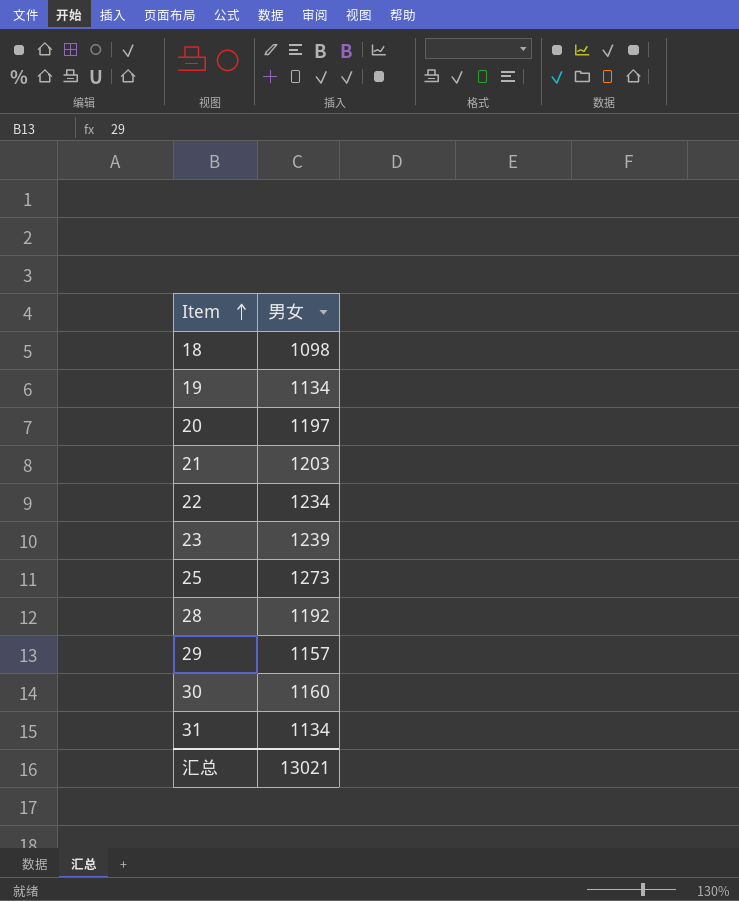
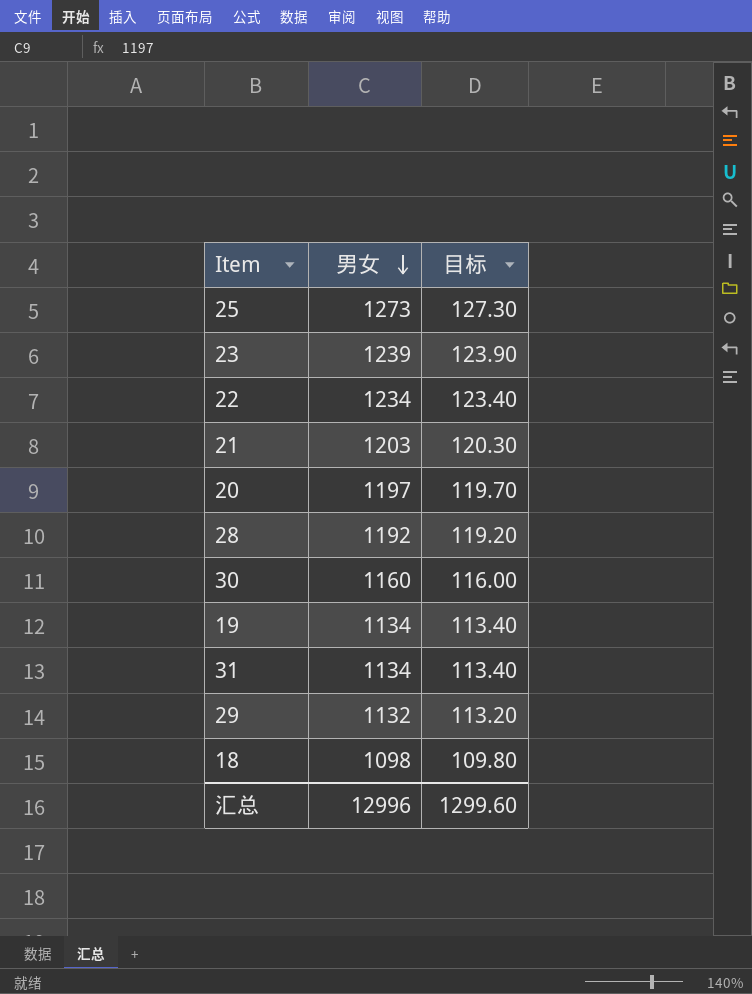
row order: Item ascending -> 男女 descending
column 目标 | formula: none -> [男女] * 0.1
29 | 男女: 1157 -> 1132
汇总 | 男女: 13021 -> 12996

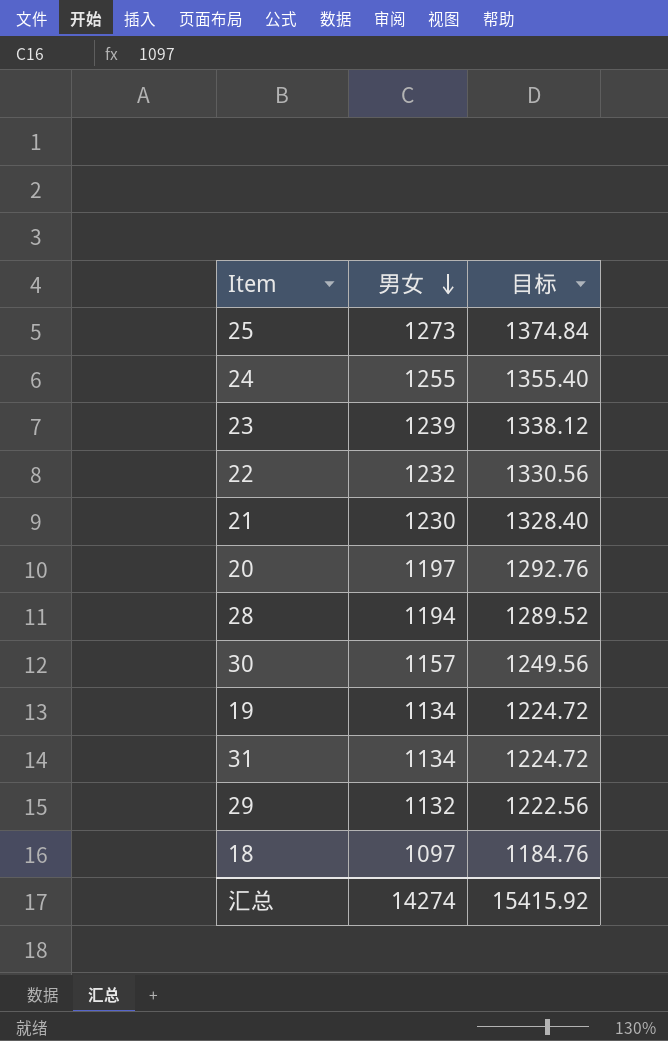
column 目标 | formula: [男女] * 0.1 -> [男女] * 1.08
row 24: none -> 1255 | 1355.40
22 | 男女: 1234 -> 1232
21 | 男女: 1203 -> 1230
28 | 男女: 1192 -> 1194
30 | 男女: 1160 -> 1157
18 | 男女: 1098 -> 1097
汇总 | 男女: 12996 -> 14274
汇总 | 目标: 1299.60 -> 15415.92

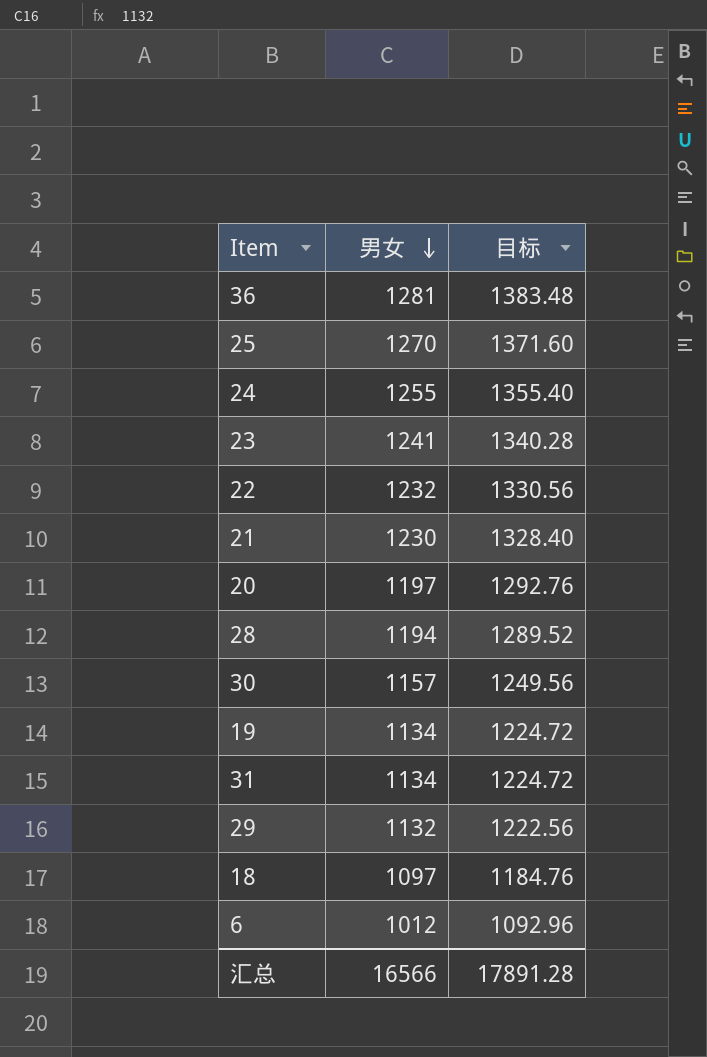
row 36: none -> 1281 | 1383.48
25 | 男女: 1273 -> 1270
25 | 目标: 1374.84 -> 1371.60
23 | 男女: 1239 -> 1241
23 | 目标: 1338.12 -> 1340.28
row 6: none -> 1012 | 1092.96
汇总 | 男女: 14274 -> 16566
汇总 | 目标: 15415.92 -> 17891.28

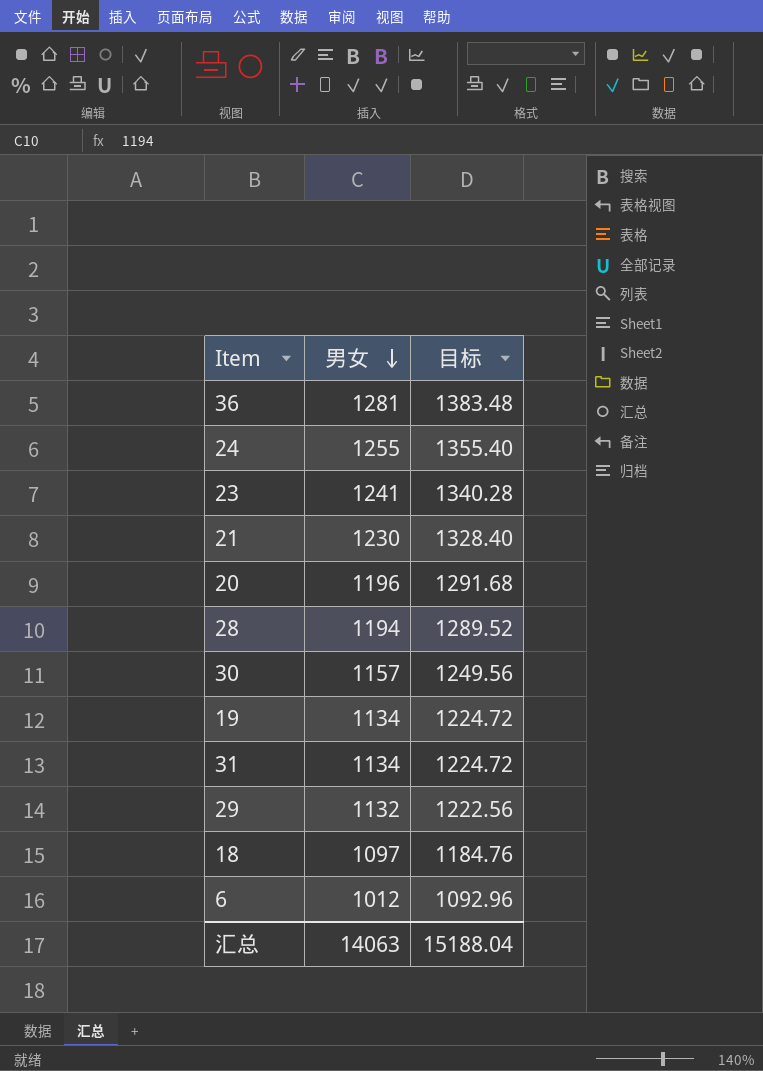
row 25: 1270 | 1371.60 -> none
row 22: 1232 | 1330.56 -> none
20 | 男女: 1197 -> 1196
20 | 目标: 1292.76 -> 1291.68
汇总 | 男女: 16566 -> 14063
汇总 | 目标: 17891.28 -> 15188.04

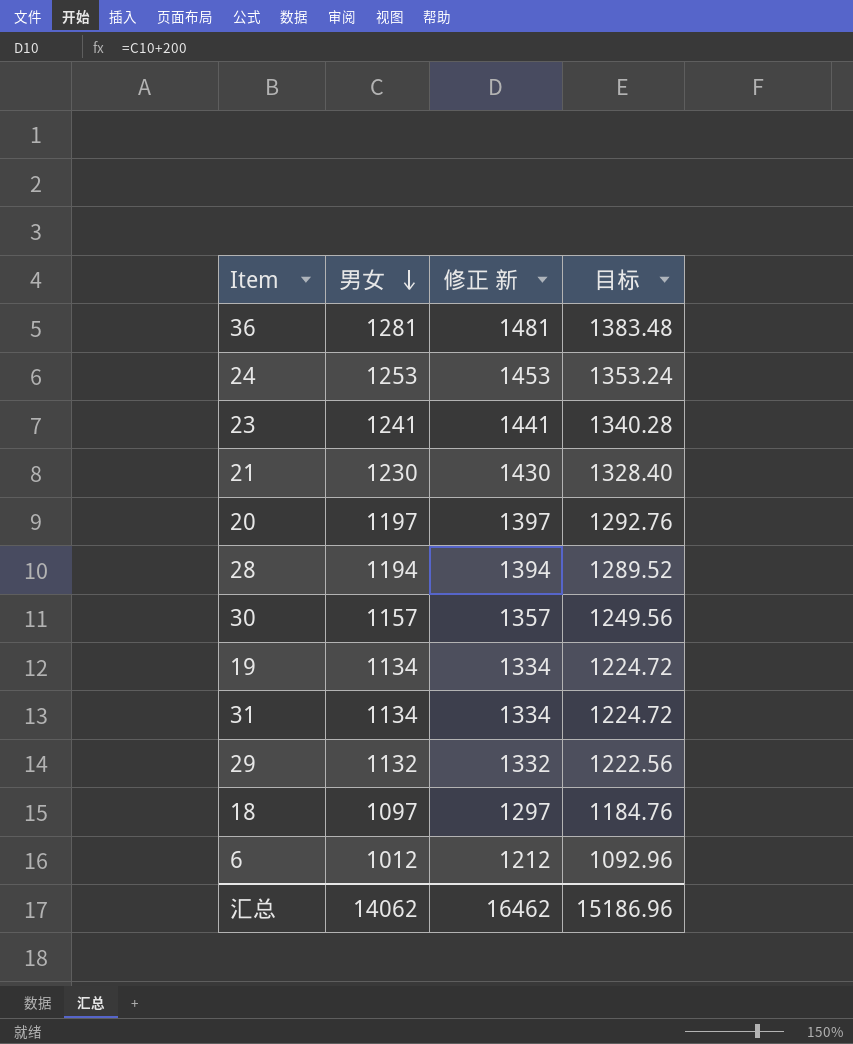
column 修正 新 | formula: none -> [男女] + 200
24 | 男女: 1255 -> 1253
24 | 目标: 1355.40 -> 1353.24
20 | 男女: 1196 -> 1197
20 | 目标: 1291.68 -> 1292.76
汇总 | 男女: 14063 -> 14062
汇总 | 目标: 15188.04 -> 15186.96

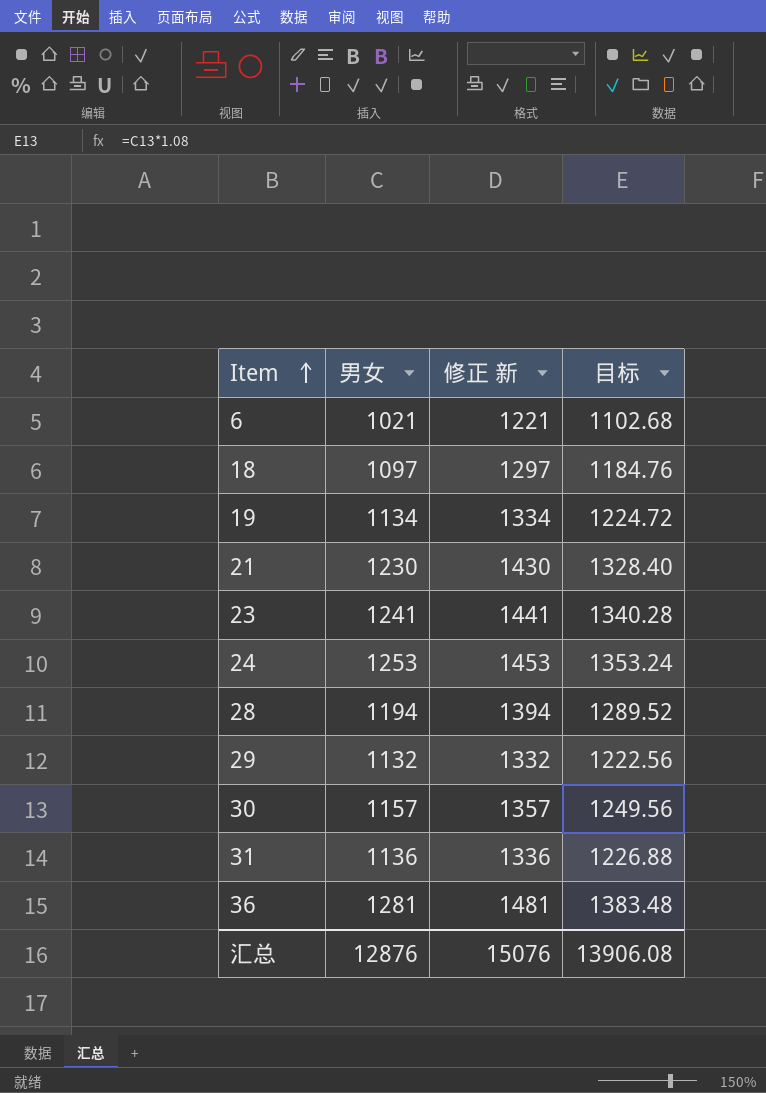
row order: 男女 descending -> Item ascending
row 20: 1197 | 1397 | 1292.76 -> none
6 | 男女: 1012 -> 1021
6 | 修正 新: 1212 -> 1221
6 | 目标: 1092.96 -> 1102.68
31 | 男女: 1134 -> 1136
31 | 修正 新: 1334 -> 1336
31 | 目标: 1224.72 -> 1226.88
汇总 | 男女: 14062 -> 12876
汇总 | 修正 新: 16462 -> 15076
汇总 | 目标: 15186.96 -> 13906.08

